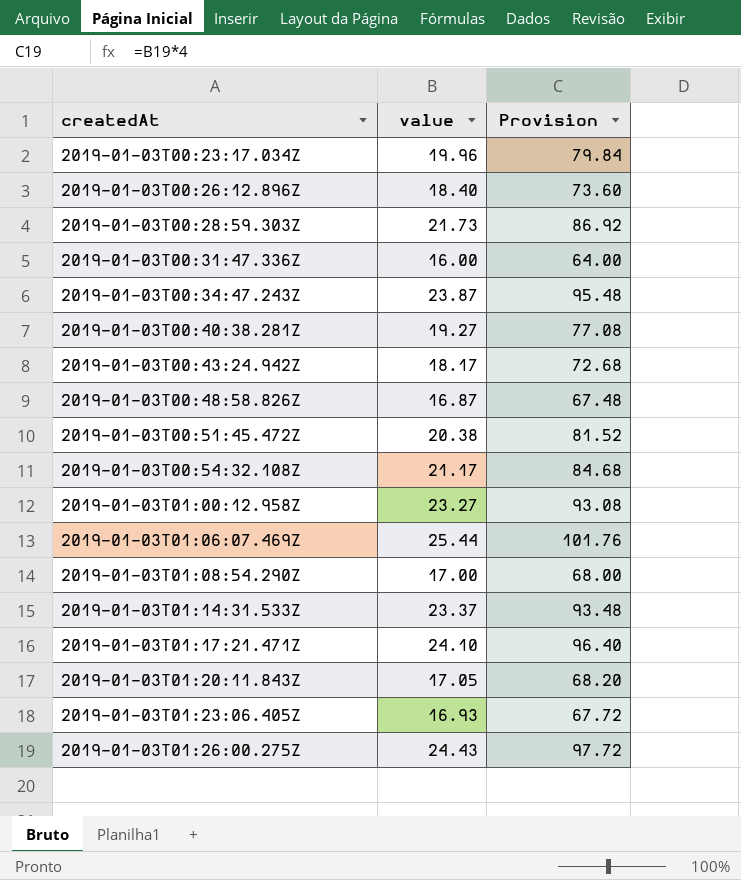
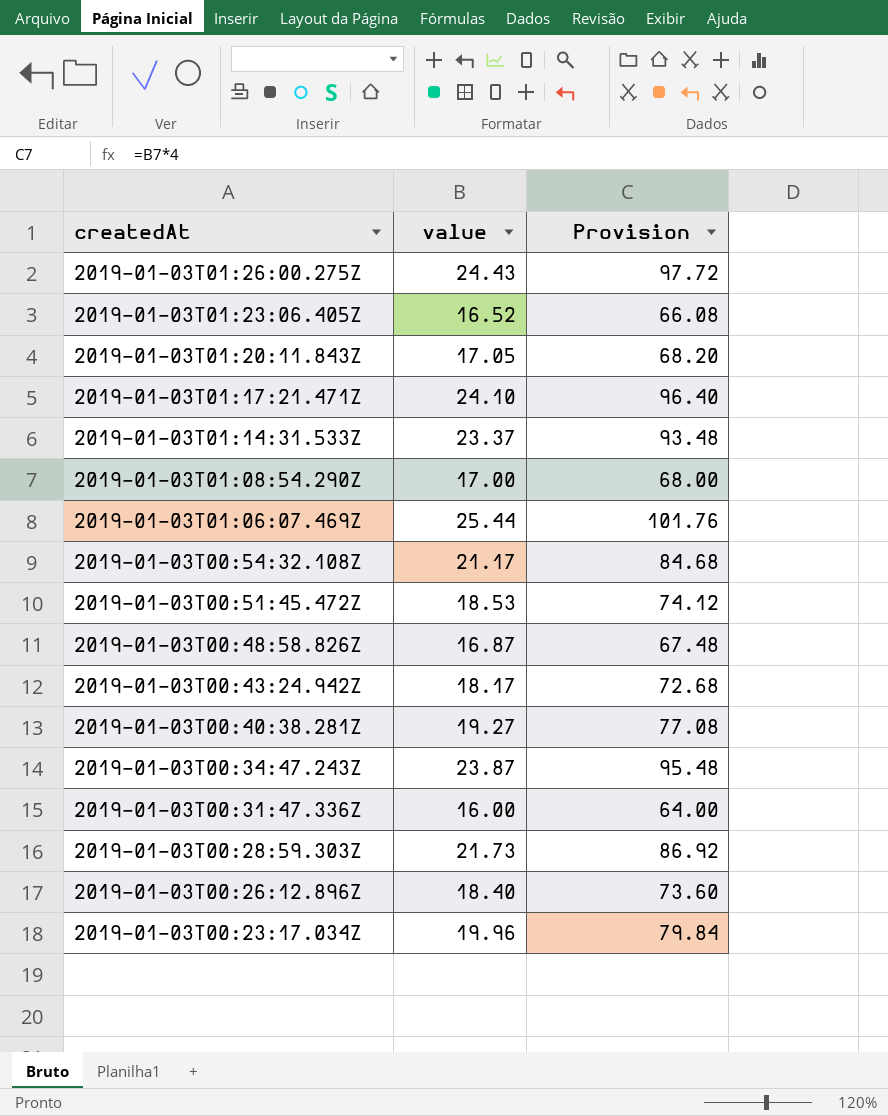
row order: createdAt ascending -> createdAt descending
row 2019-01-03T01:00:12.958Z: 23.27 | 93.08 -> none
2019-01-03T01:23:06.405Z | value: 16.93 -> 16.52
2019-01-03T01:23:06.405Z | Provision: 67.72 -> 66.08
2019-01-03T00:51:45.472Z | value: 20.38 -> 18.53
2019-01-03T00:51:45.472Z | Provision: 81.52 -> 74.12

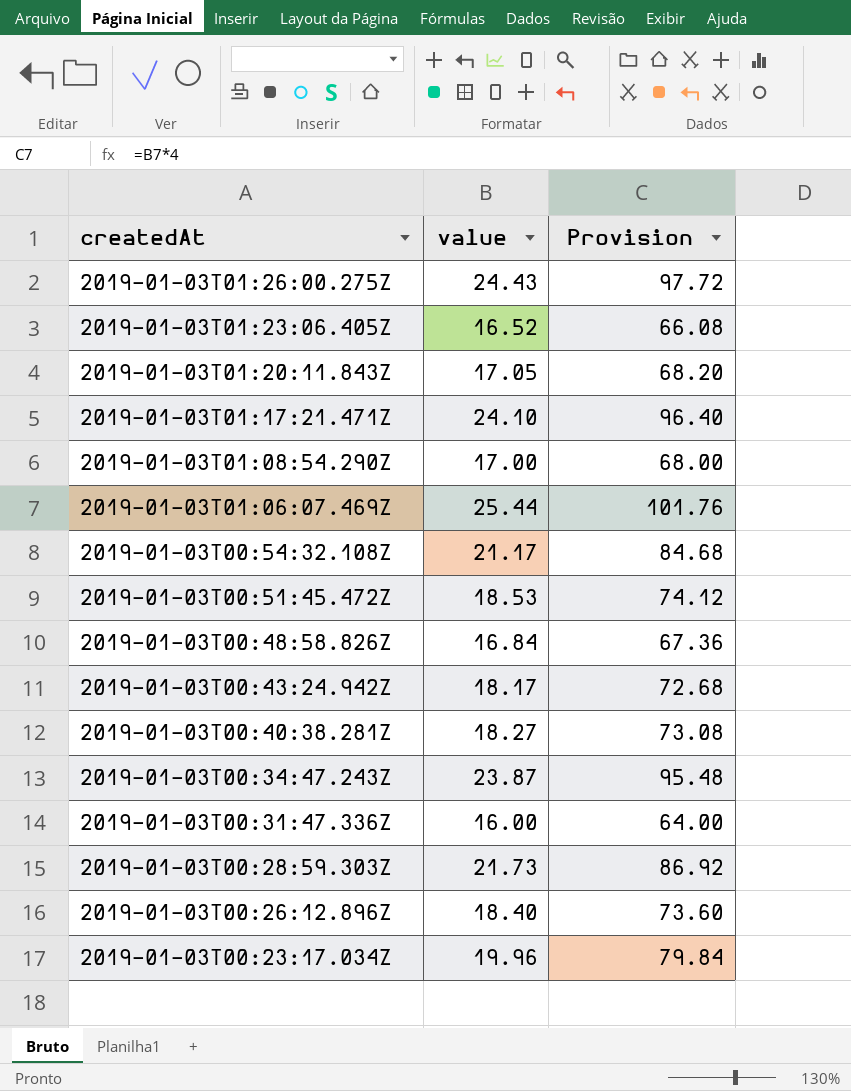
row 2019-01-03T01:14:31.533Z: 23.37 | 93.48 -> none
2019-01-03T00:48:58.826Z | value: 16.87 -> 16.84
2019-01-03T00:48:58.826Z | Provision: 67.48 -> 67.36
2019-01-03T00:40:38.281Z | value: 19.27 -> 18.27
2019-01-03T00:40:38.281Z | Provision: 77.08 -> 73.08

